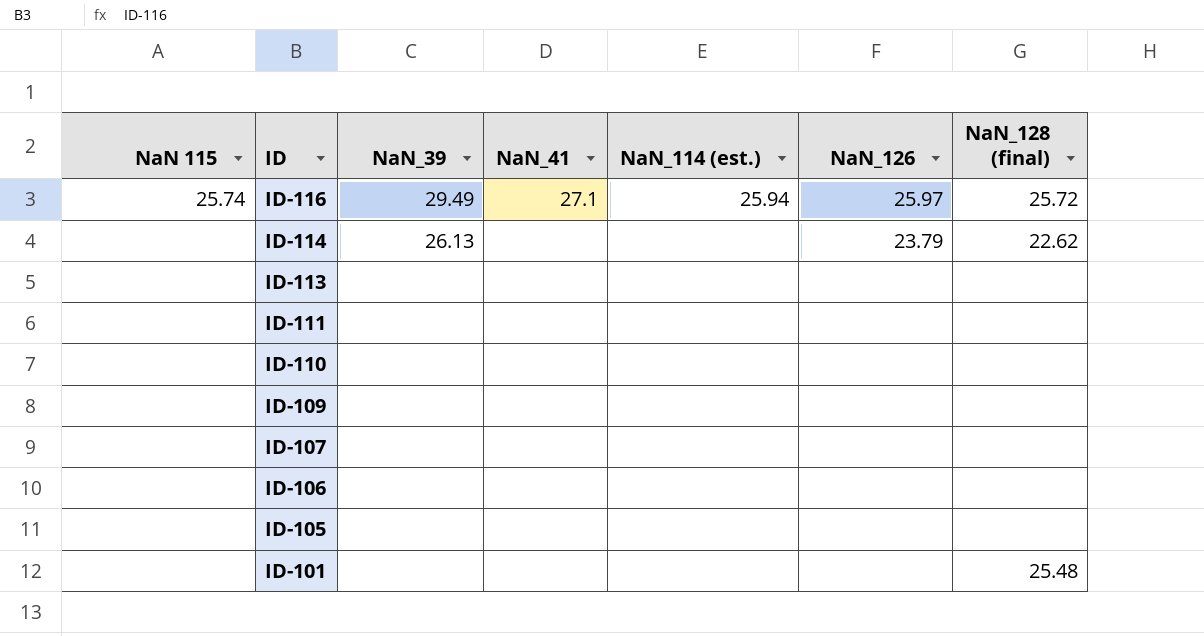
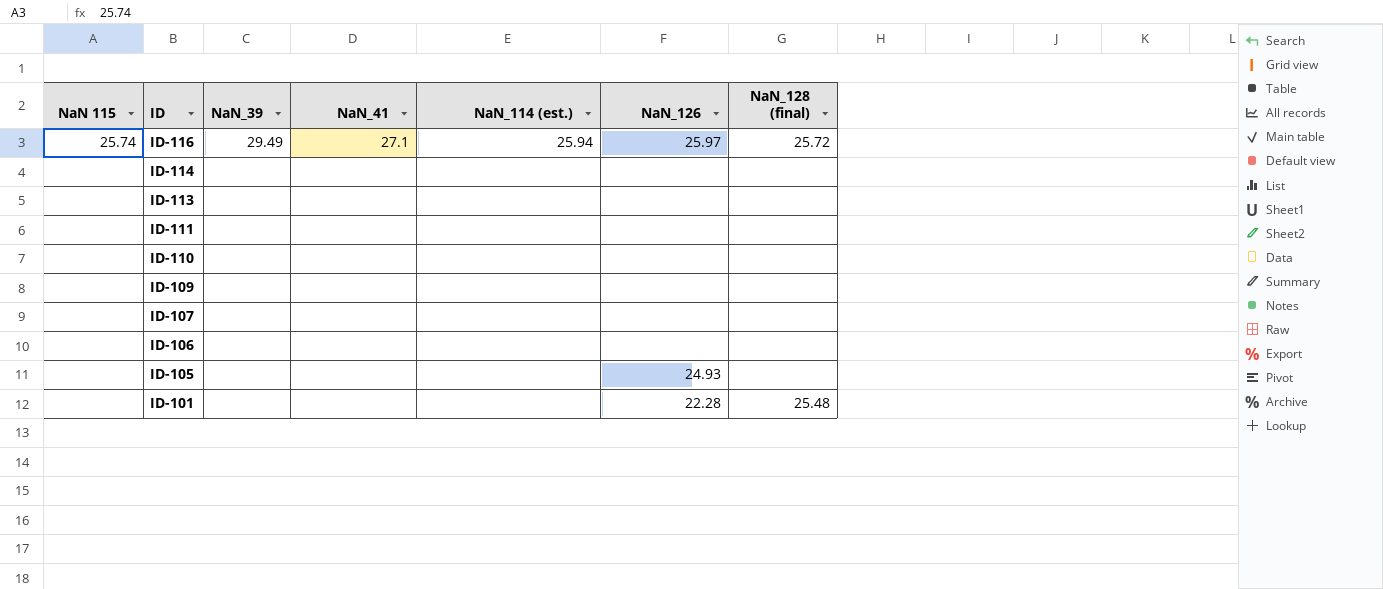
ID-114 | NaN_39: 26.13 -> none
ID-114 | NaN_126: 23.79 -> none
ID-114 | NaN_128 (final): 22.62 -> none
ID-105 | NaN_126: none -> 24.93
ID-101 | NaN_126: none -> 22.28

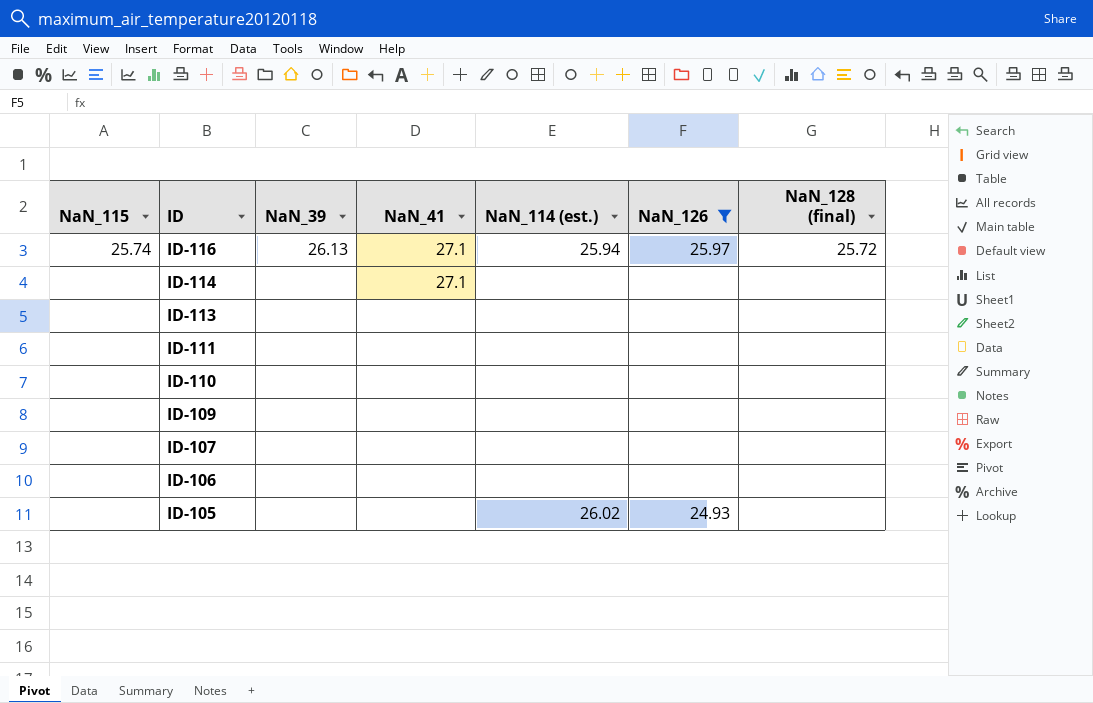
filter: none -> NaN_126 != 22.28
column name: NaN 115 -> NaN_115
ID-116 | NaN_39: 29.49 -> 26.13
ID-114 | NaN_41: none -> 27.1
ID-105 | NaN_114 (est.): none -> 26.02

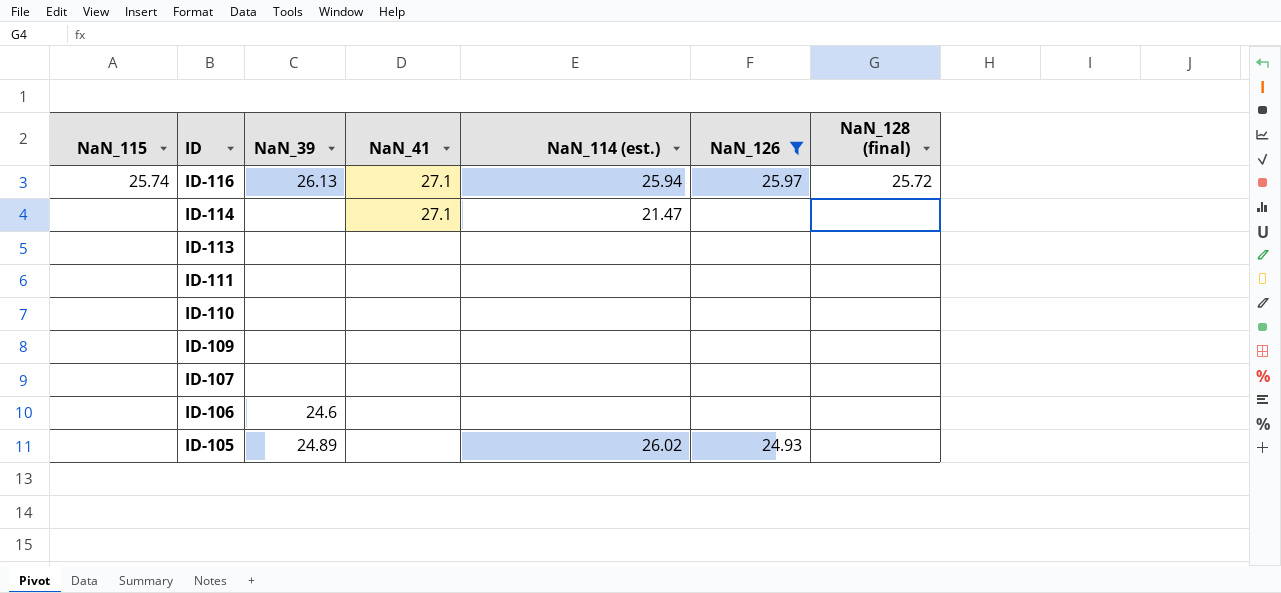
ID-114 | NaN_114 (est.): none -> 21.47
ID-106 | NaN_39: none -> 24.6
ID-105 | NaN_39: none -> 24.89

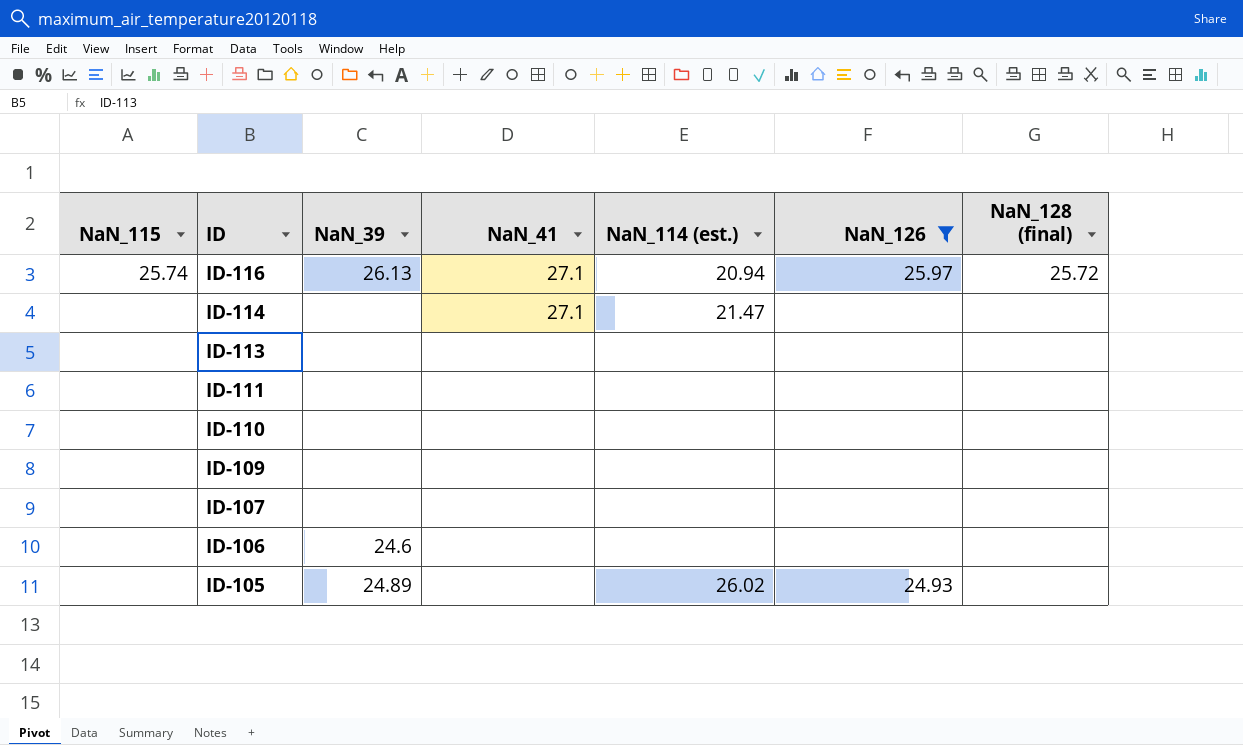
ID-116 | NaN_114 (est.): 25.94 -> 20.94

